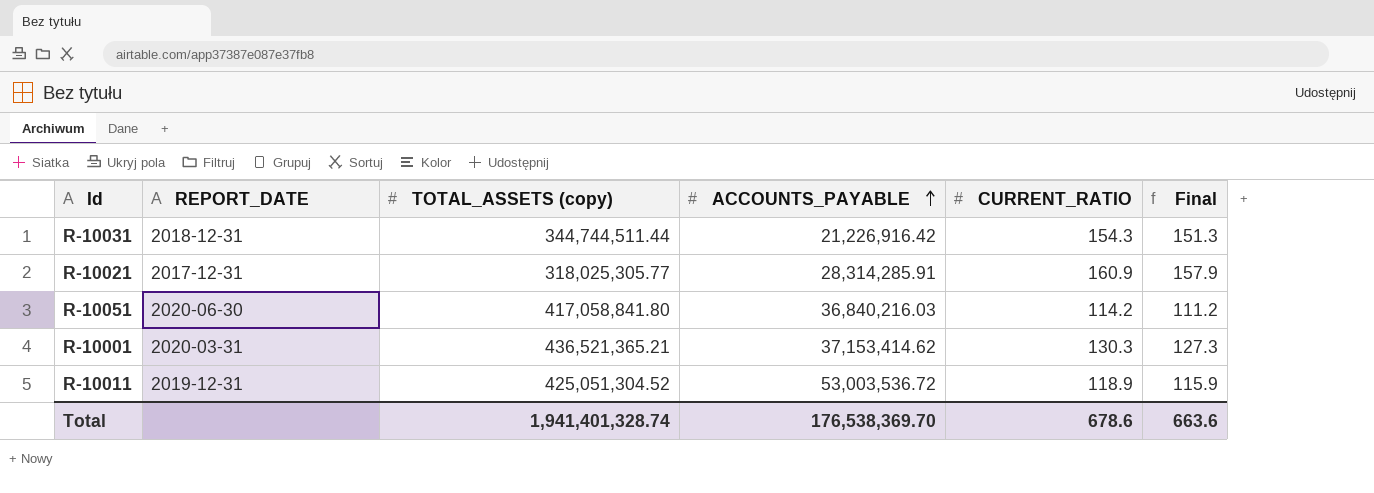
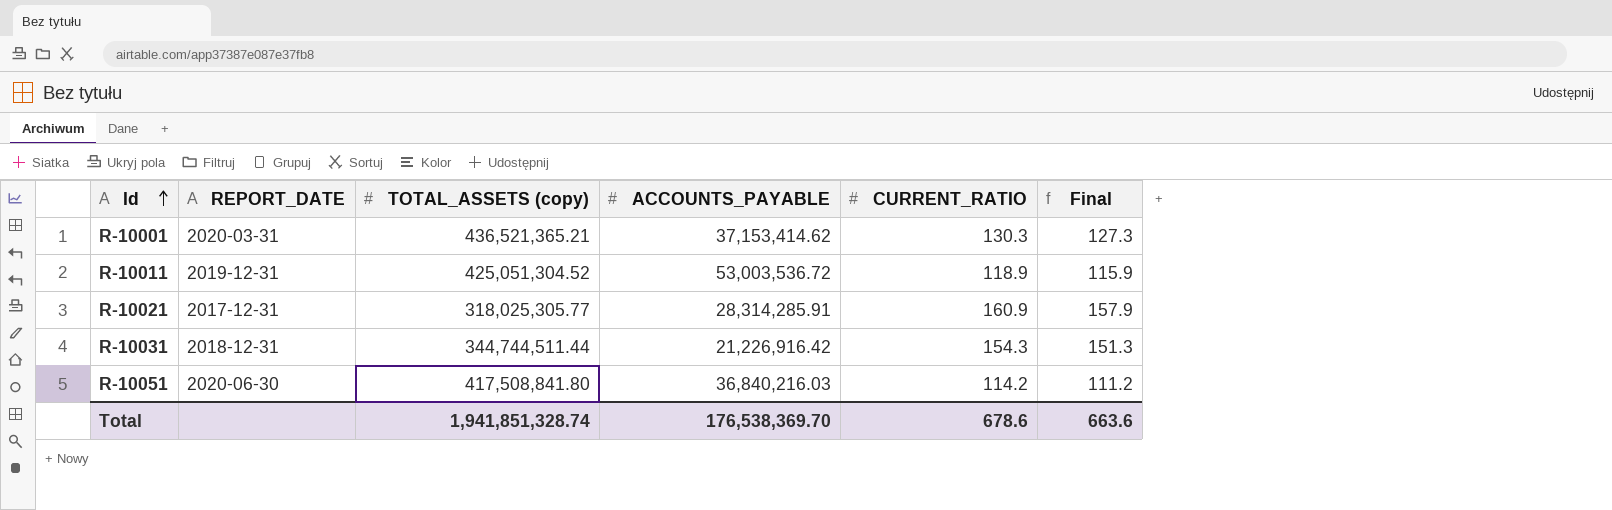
row order: ACCOUNTS_PAYABLE ascending -> Id ascending
R-10051 | TOTAL_ASSETS (copy): 417,058,841.80 -> 417,508,841.80
Total | TOTAL_ASSETS (copy): 1,941,401,328.74 -> 1,941,851,328.74

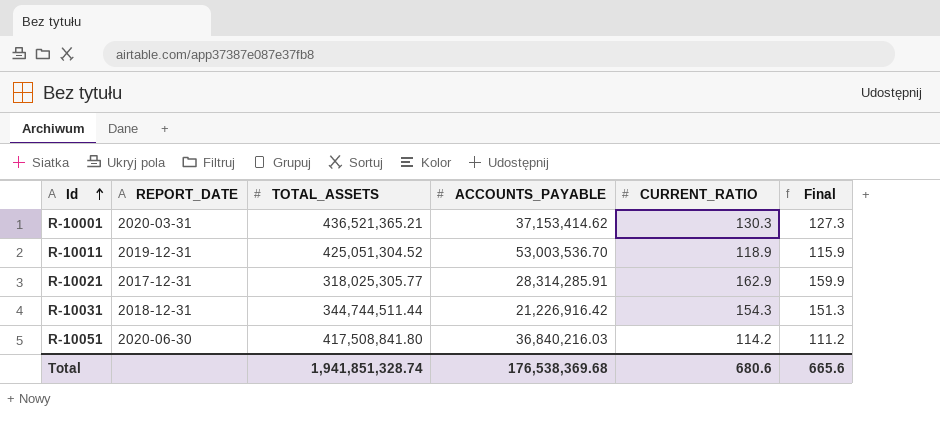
column name: TOTAL_ASSETS (copy) -> TOTAL_ASSETS
R-10011 | ACCOUNTS_PAYABLE: 53,003,536.72 -> 53,003,536.70
R-10021 | CURRENT_RATIO: 160.9 -> 162.9
R-10021 | Final: 157.9 -> 159.9
Total | ACCOUNTS_PAYABLE: 176,538,369.70 -> 176,538,369.68
Total | CURRENT_RATIO: 678.6 -> 680.6
Total | Final: 663.6 -> 665.6

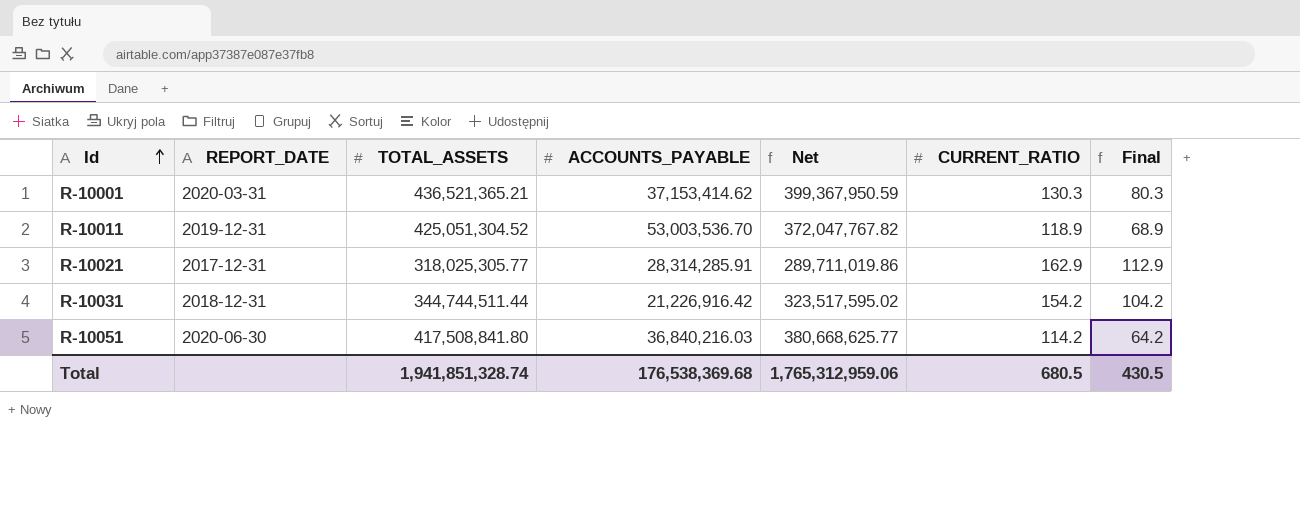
column Net | formula: none -> [TOTAL_ASSETS] - [ACCOUNTS_PAYABLE]
column Final | formula: [CURRENT_RATIO] - 3 -> [CURRENT_RATIO] - 50
R-10031 | CURRENT_RATIO: 154.3 -> 154.2
Total | CURRENT_RATIO: 680.6 -> 680.5
Total | Final: 665.6 -> 430.5

